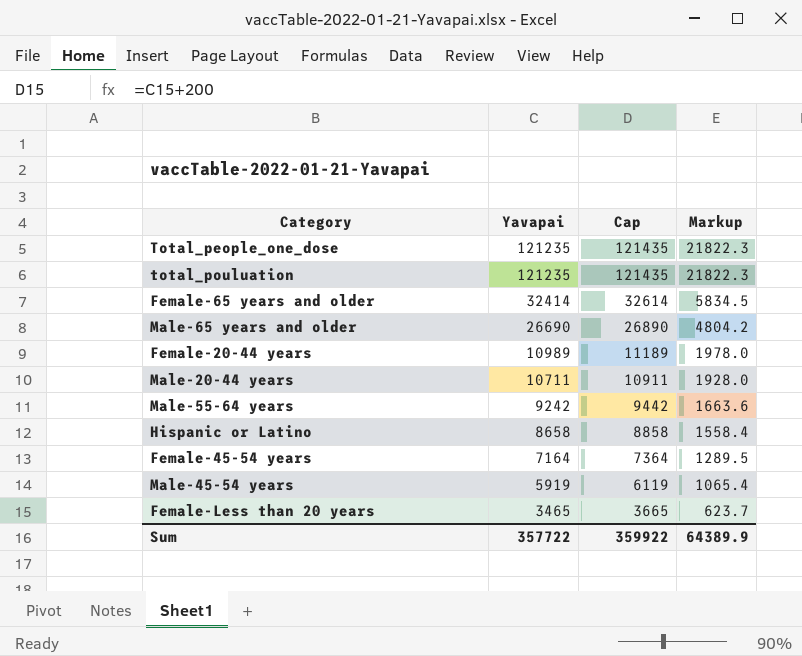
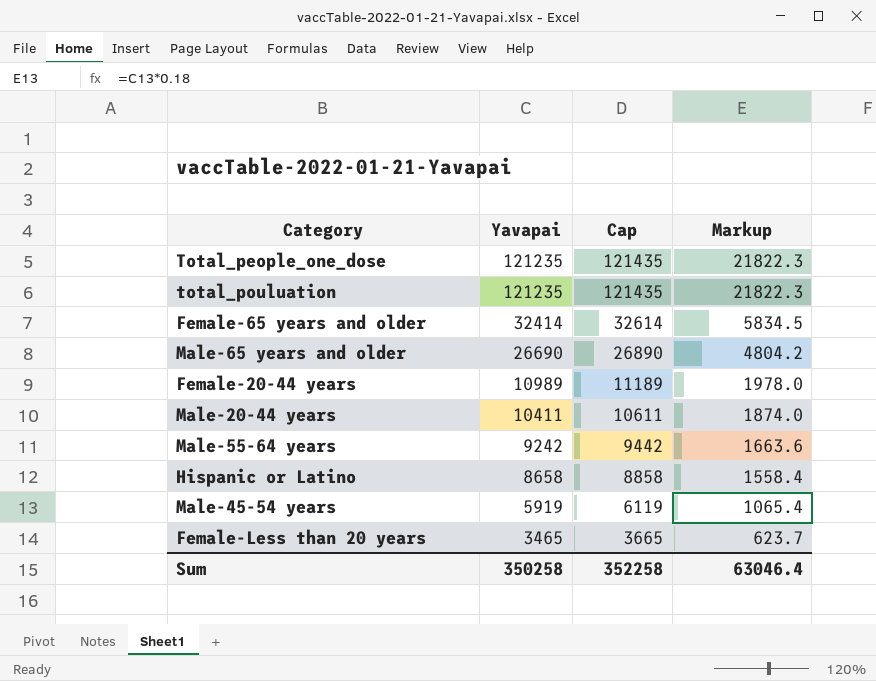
row Female-45-54 years: 7164 | 7364 | 1289.5 -> none
Male-20-44 years | Yavapai: 10711 -> 10411
Male-20-44 years | Cap: 10911 -> 10611
Male-20-44 years | Markup: 1928.0 -> 1874.0
Sum | Yavapai: 357722 -> 350258
Sum | Cap: 359922 -> 352258
Sum | Markup: 64389.9 -> 63046.4

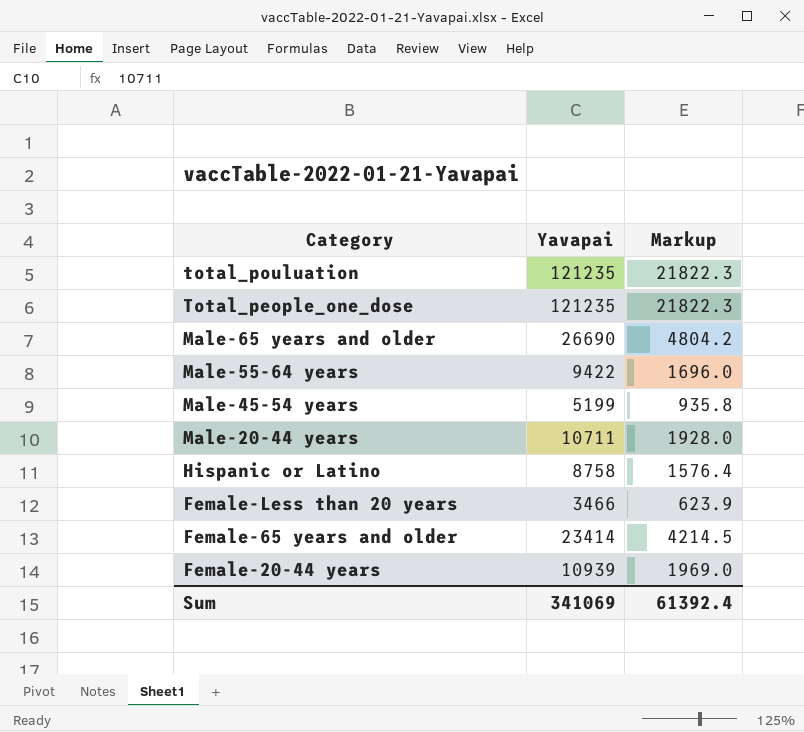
row order: Yavapai descending -> Category descending
column Cap | formula: [Yavapai] + 200 -> none
Male-55-64 years | Yavapai: 9242 -> 9422
Male-55-64 years | Markup: 1663.6 -> 1696.0
Male-45-54 years | Yavapai: 5919 -> 5199
Male-45-54 years | Markup: 1065.4 -> 935.8
Male-20-44 years | Yavapai: 10411 -> 10711
Male-20-44 years | Markup: 1874.0 -> 1928.0
Hispanic or Latino | Yavapai: 8658 -> 8758
Hispanic or Latino | Markup: 1558.4 -> 1576.4
Female-Less than 20 years | Yavapai: 3465 -> 3466
Female-Less than 20 years | Markup: 623.7 -> 623.9
Female-65 years and older | Yavapai: 32414 -> 23414
Female-65 years and older | Markup: 5834.5 -> 4214.5
Female-20-44 years | Yavapai: 10989 -> 10939
Female-20-44 years | Markup: 1978.0 -> 1969.0
Sum | Yavapai: 350258 -> 341069
Sum | Markup: 63046.4 -> 61392.4

